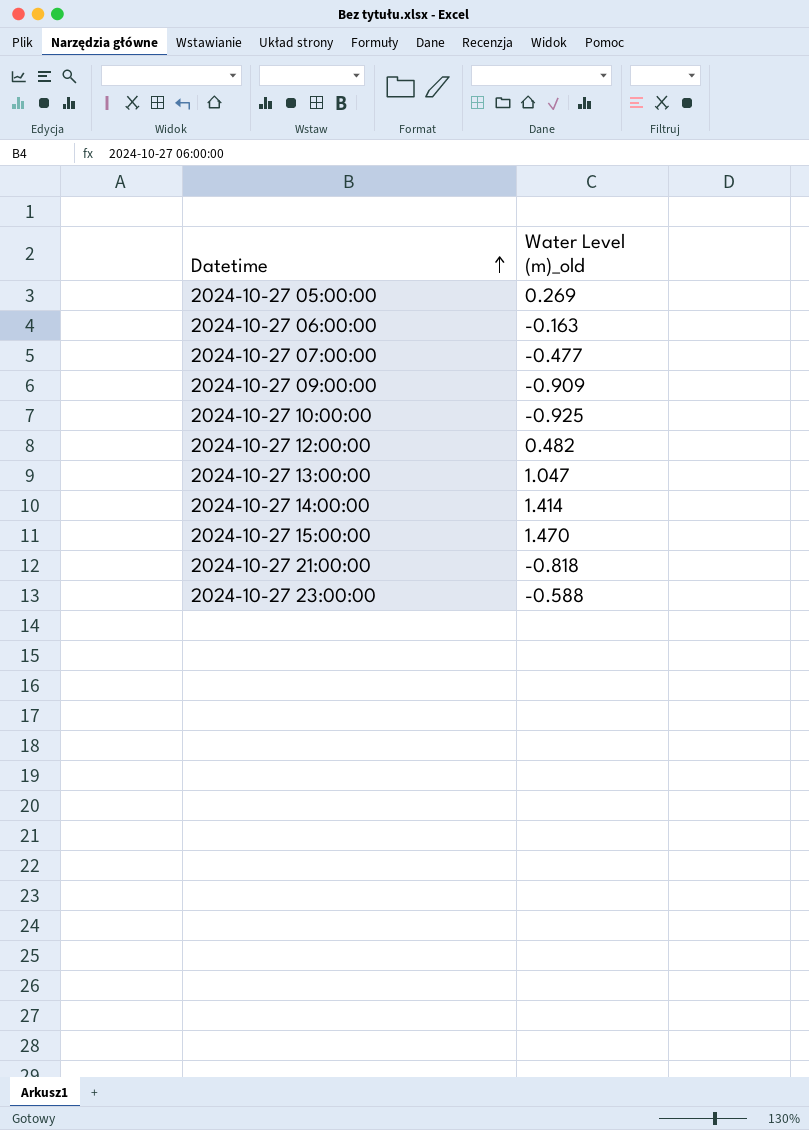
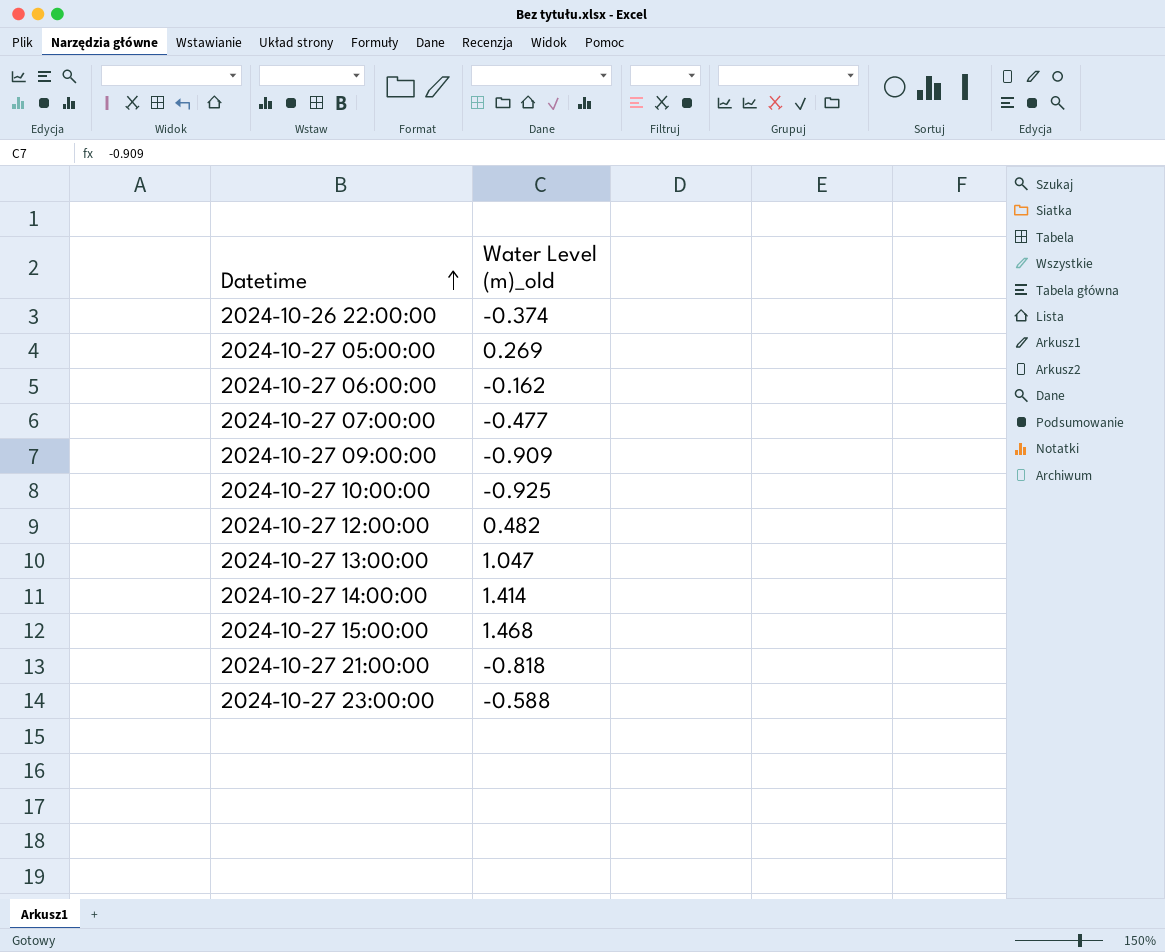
row 2024-10-26 22:00:00: none -> -0.374
2024-10-27 06:00:00 | Water Level (m)_old: -0.163 -> -0.162
2024-10-27 15:00:00 | Water Level (m)_old: 1.470 -> 1.468

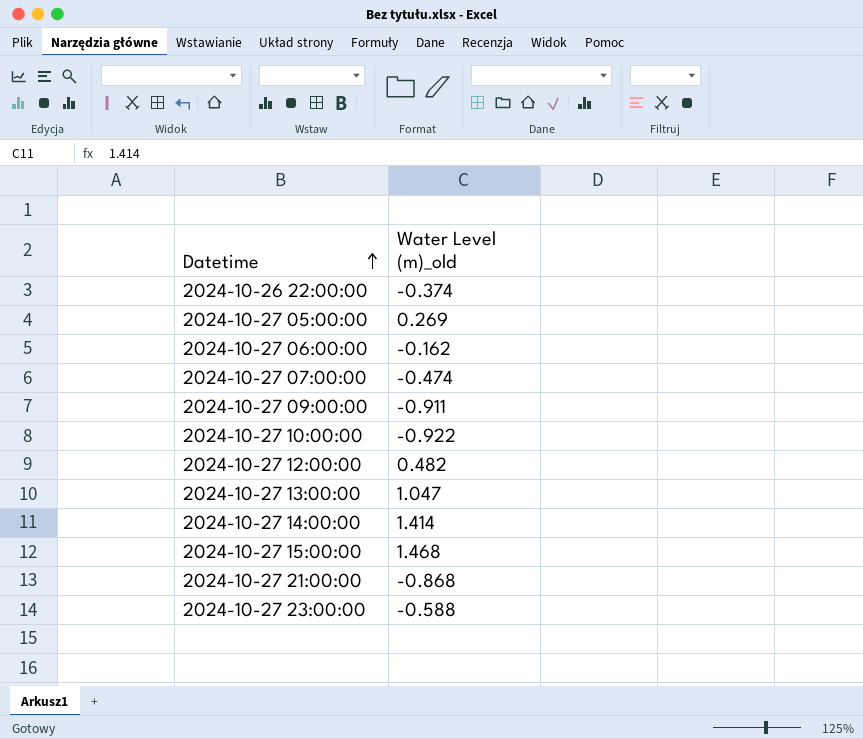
2024-10-27 07:00:00 | Water Level (m)_old: -0.477 -> -0.474
2024-10-27 09:00:00 | Water Level (m)_old: -0.909 -> -0.911
2024-10-27 10:00:00 | Water Level (m)_old: -0.925 -> -0.922
2024-10-27 21:00:00 | Water Level (m)_old: -0.818 -> -0.868

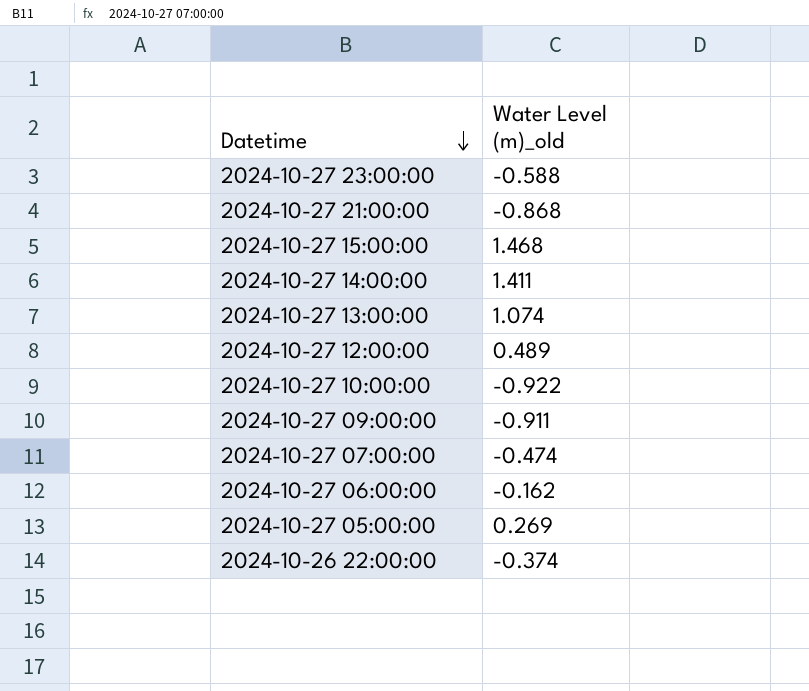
row order: Datetime ascending -> Datetime descending
2024-10-27 14:00:00 | Water Level (m)_old: 1.414 -> 1.411
2024-10-27 13:00:00 | Water Level (m)_old: 1.047 -> 1.074
2024-10-27 12:00:00 | Water Level (m)_old: 0.482 -> 0.489

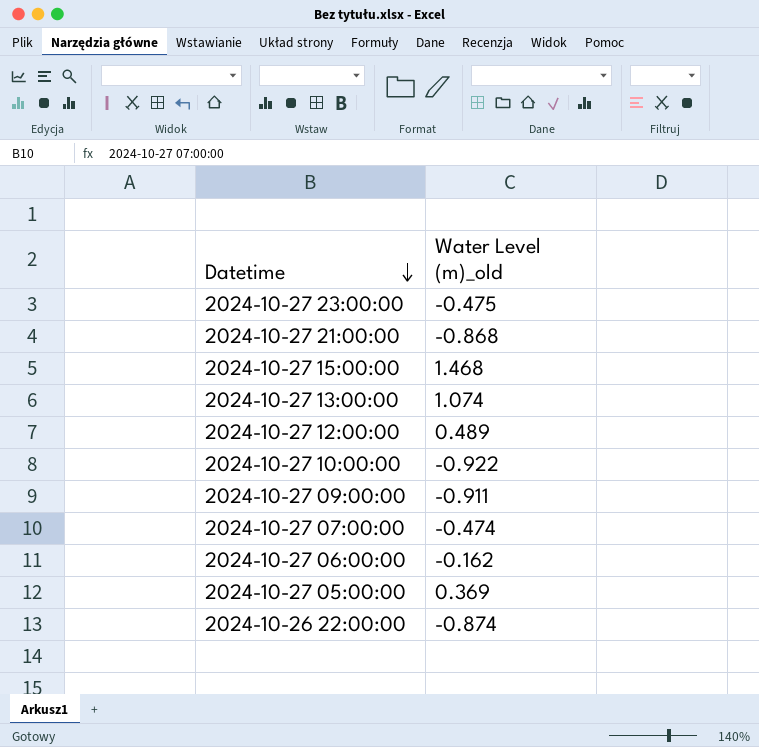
row 2024-10-27 14:00:00: 1.411 -> none
2024-10-27 23:00:00 | Water Level (m)_old: -0.588 -> -0.475
2024-10-27 05:00:00 | Water Level (m)_old: 0.269 -> 0.369
2024-10-26 22:00:00 | Water Level (m)_old: -0.374 -> -0.874

